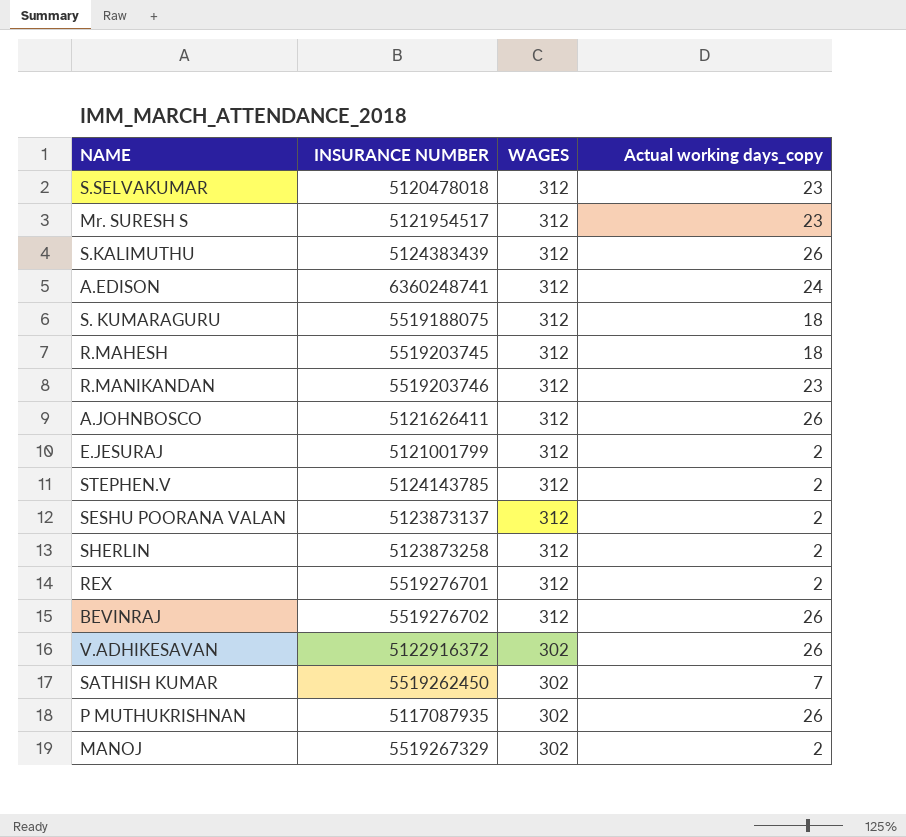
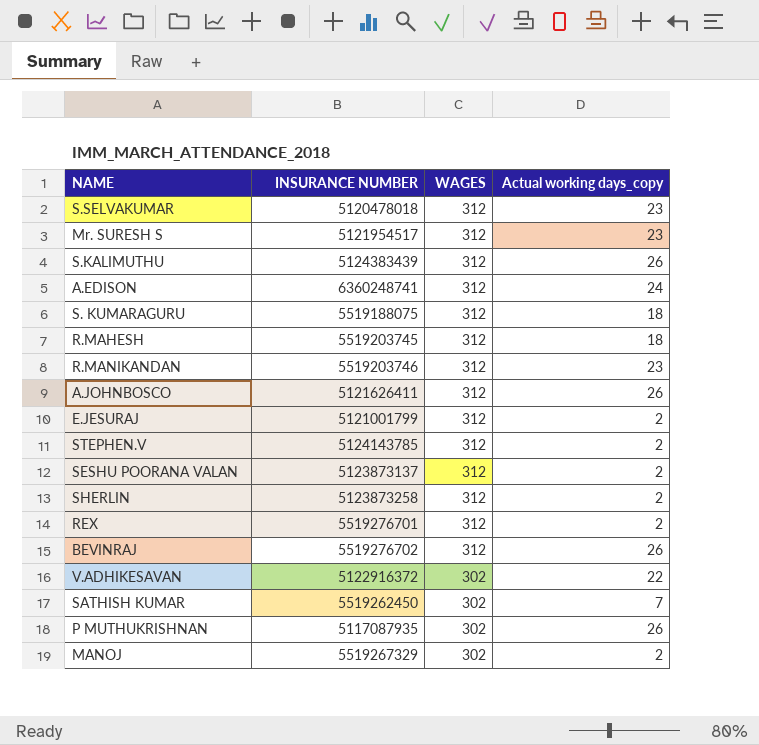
V.ADHIKESAVAN | Actual working days_copy: 26 -> 22

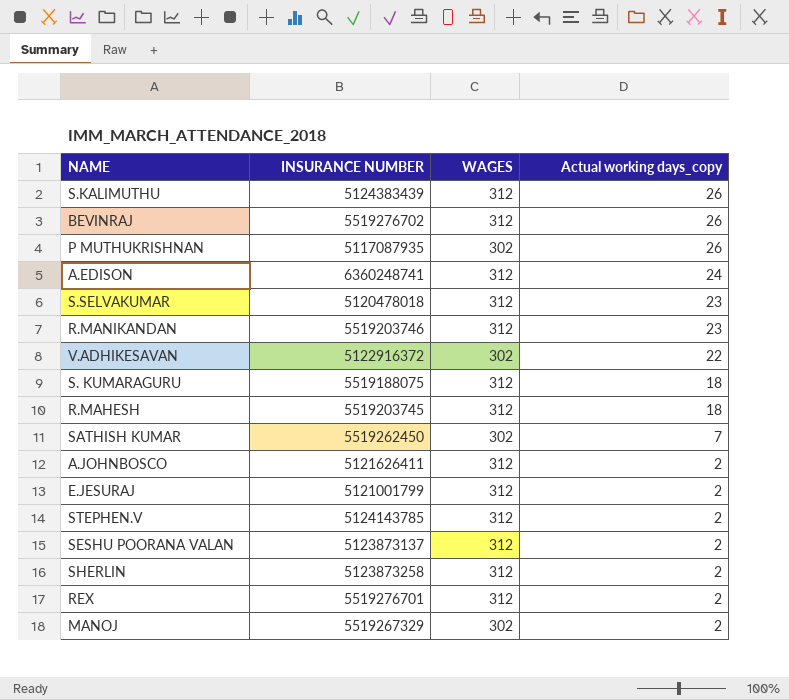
row order: WAGES descending -> Actual working days_copy descending
row Mr. SURESH S: 5121954517 | 312 | 23 -> none
A.JOHNBOSCO | Actual working days_copy: 26 -> 2

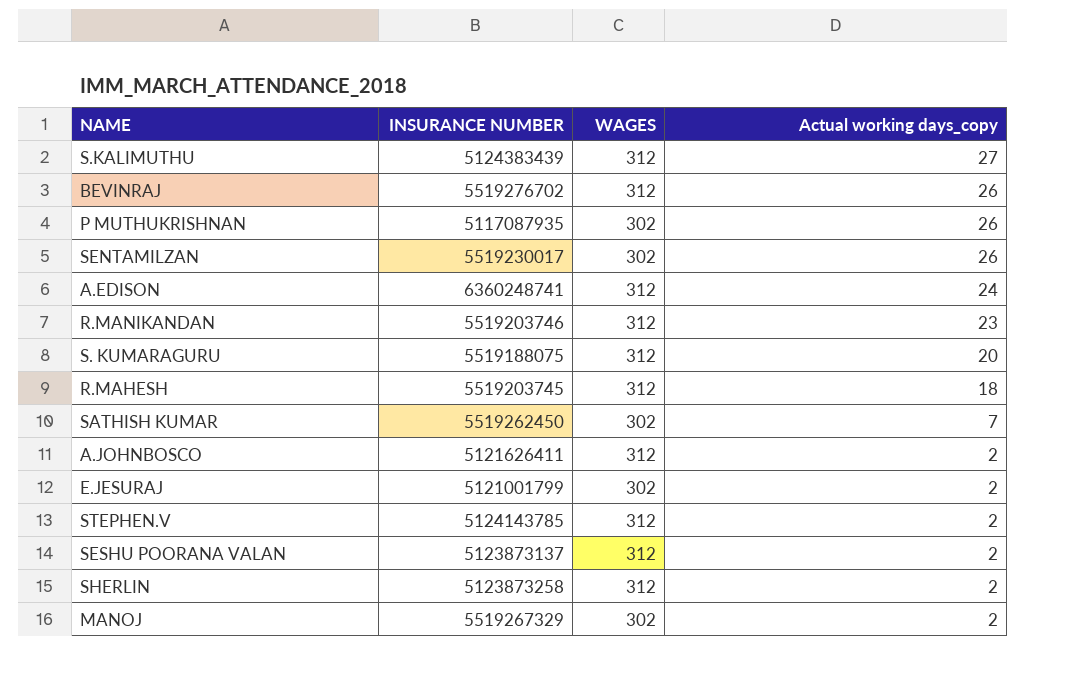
row S.SELVAKUMAR: 5120478018 | 312 | 23 -> none
row V.ADHIKESAVAN: 5122916372 | 302 | 22 -> none
row REX: 5519276701 | 312 | 2 -> none
S.KALIMUTHU | Actual working days_copy: 26 -> 27
row SENTAMILZAN: none -> 5519230017 | 302 | 26
S. KUMARAGURU | Actual working days_copy: 18 -> 20
E.JESURAJ | WAGES: 312 -> 302

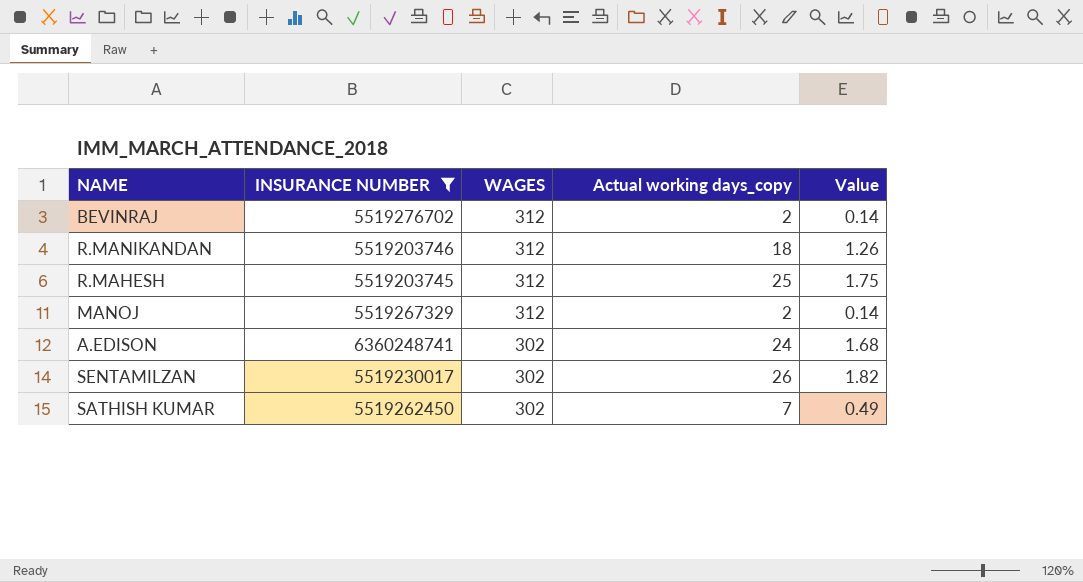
filter: none -> INSURANCE NUMBER >= 5519203745
row order: Actual working days_copy descending -> WAGES descending
column Value | formula: none -> [Actual working days_copy] * 0.07
BEVINRAJ | Actual working days_copy: 26 -> 2
R.MANIKANDAN | Actual working days_copy: 23 -> 18
R.MAHESH | Actual working days_copy: 18 -> 25
MANOJ | WAGES: 302 -> 312
A.EDISON | WAGES: 312 -> 302

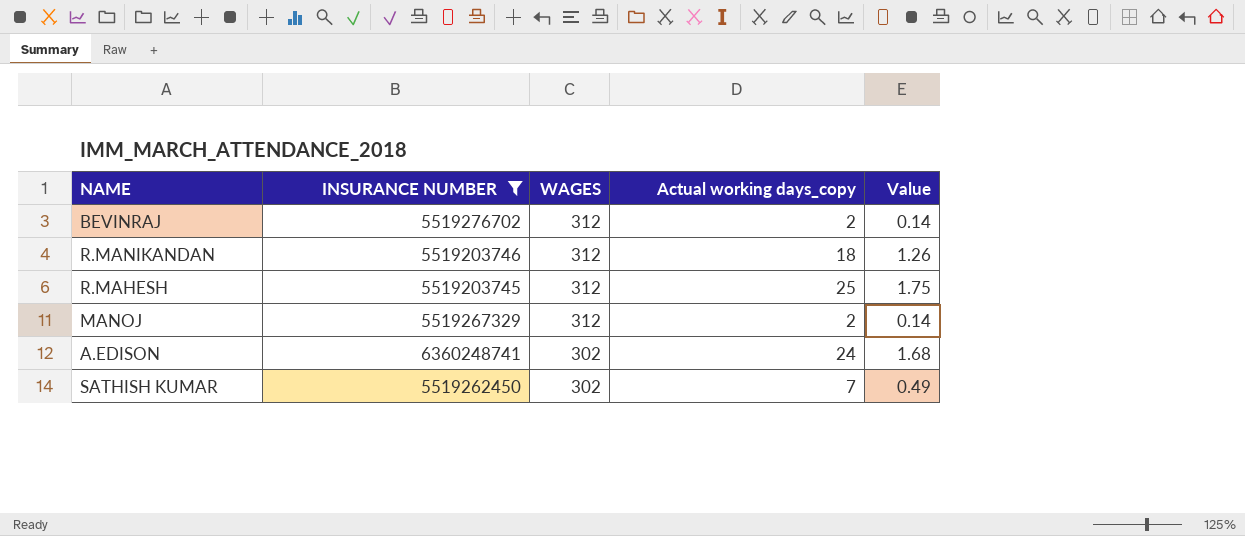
row SENTAMILZAN: 5519230017 | 302 | 26 | 1.82 -> none

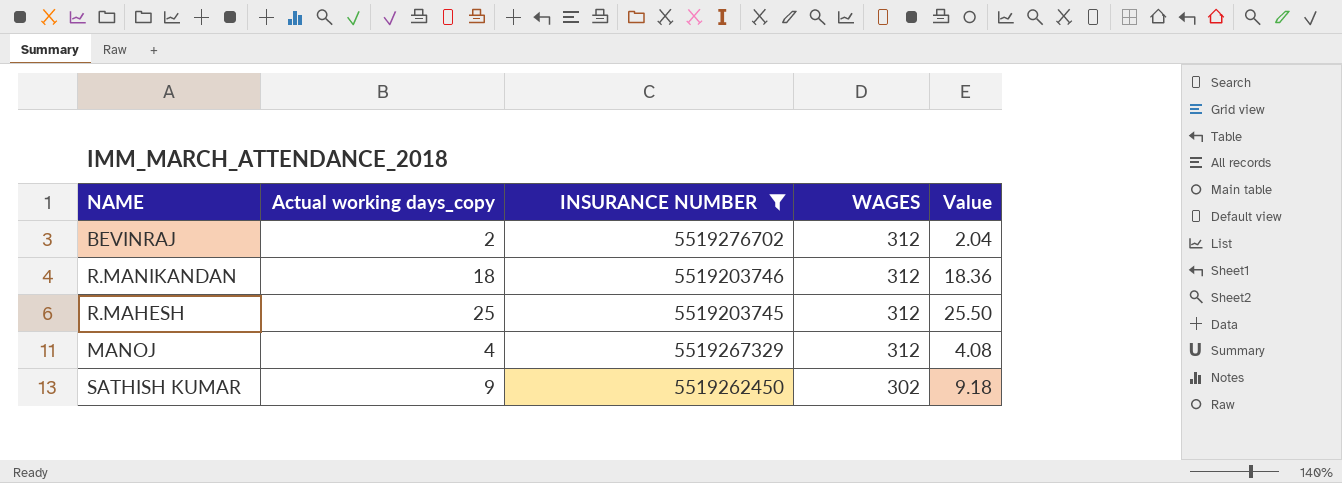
column Actual working days_copy | position: 4 -> 2
column Value | formula: [Actual working days_copy] * 0.07 -> [Actual working days_copy] * 1.02
row A.EDISON: 6360248741 | 302 | 24 | 1.68 -> none
MANOJ | Actual working days_copy: 2 -> 4
SATHISH KUMAR | Actual working days_copy: 7 -> 9

